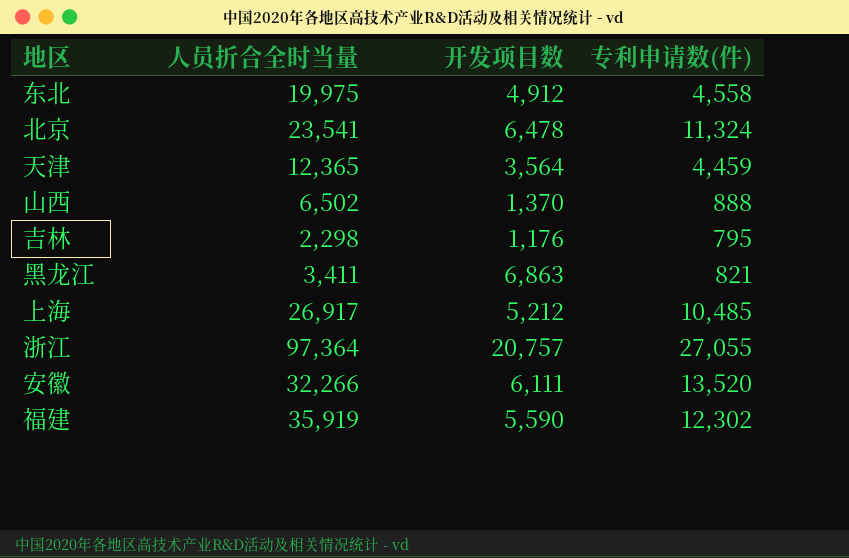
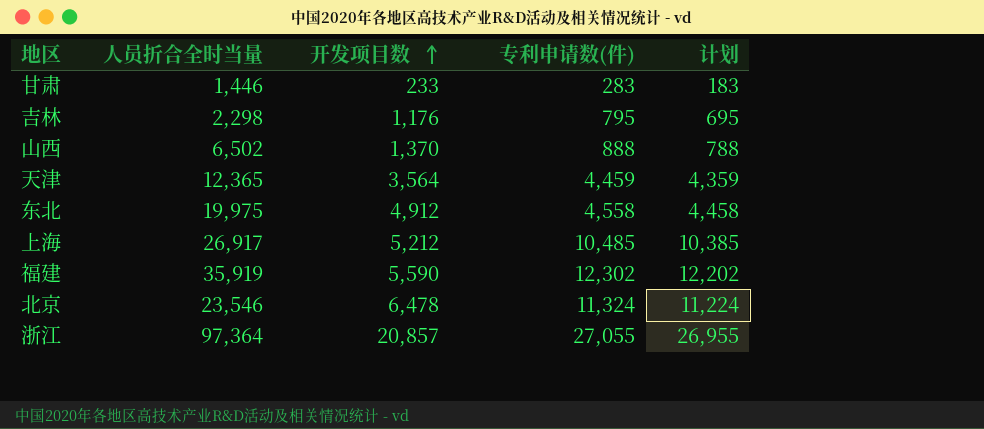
row order: none -> 开发项目数 ascending
column 计划 | formula: none -> [专利申请数(件)] - 100
row 黑龙江: 3,411 | 6,863 | 821 -> none
row 安徽: 32,266 | 6,111 | 13,520 -> none
row 甘肃: none -> 1,446 | 233 | 283 | 183
北京 | 人员折合全时当量: 23,541 -> 23,546
浙江 | 开发项目数: 20,757 -> 20,857

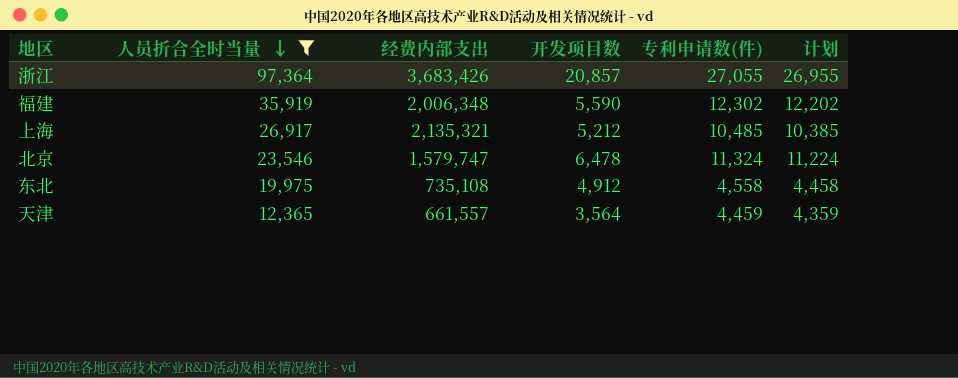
filter: none -> 人员折合全时当量 >= 12,365
row order: 开发项目数 ascending -> 人员折合全时当量 descending
column 经费内部支出 | position: none -> 3

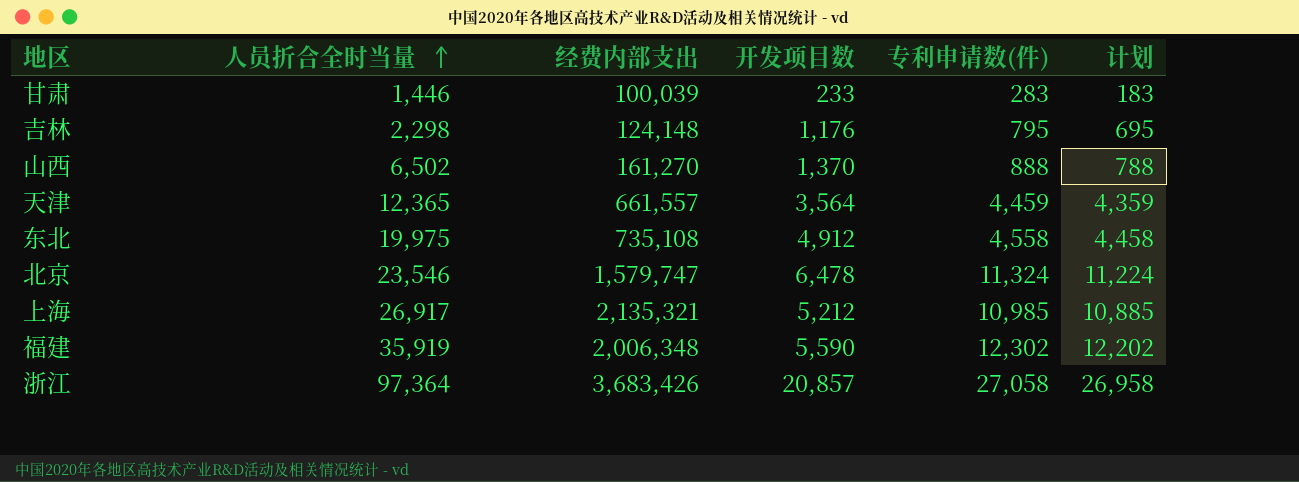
filter: 人员折合全时当量 >= 12,365 -> none
row order: 人员折合全时当量 descending -> 人员折合全时当量 ascending
上海 | 专利申请数(件): 10,485 -> 10,985
上海 | 计划: 10,385 -> 10,885
浙江 | 专利申请数(件): 27,055 -> 27,058
浙江 | 计划: 26,955 -> 26,958

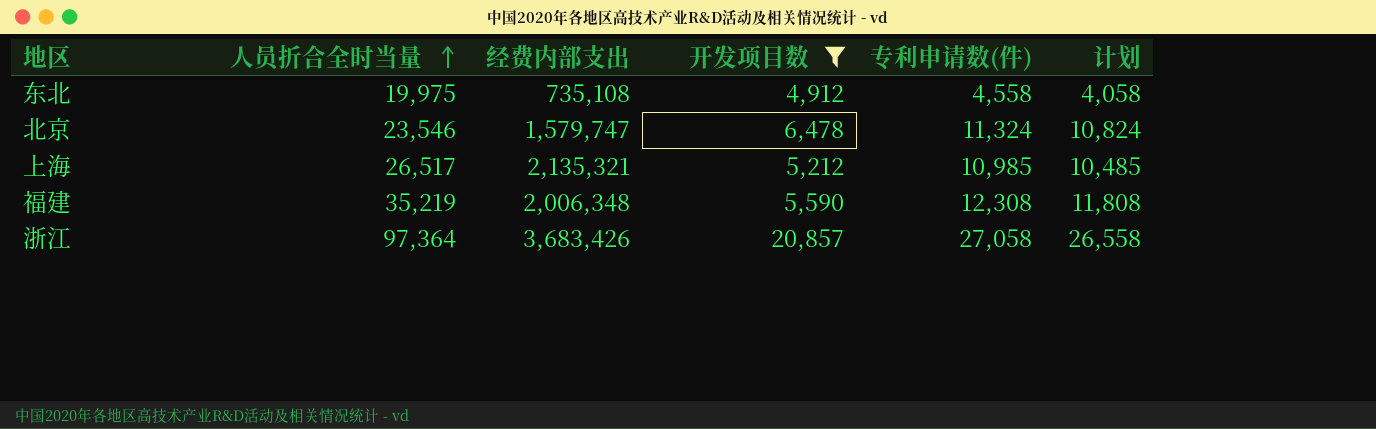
filter: none -> 开发项目数 >= 4,912
column 计划 | formula: [专利申请数(件)] - 100 -> [专利申请数(件)] - 500
上海 | 人员折合全时当量: 26,917 -> 26,517
福建 | 人员折合全时当量: 35,919 -> 35,219
福建 | 专利申请数(件): 12,302 -> 12,308

